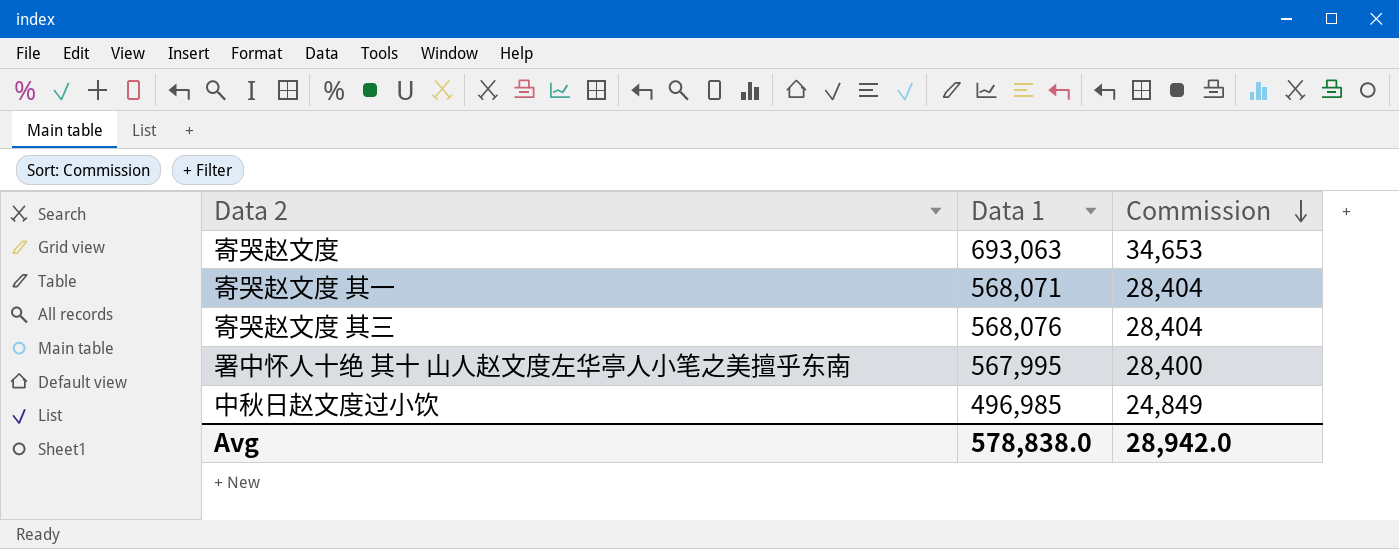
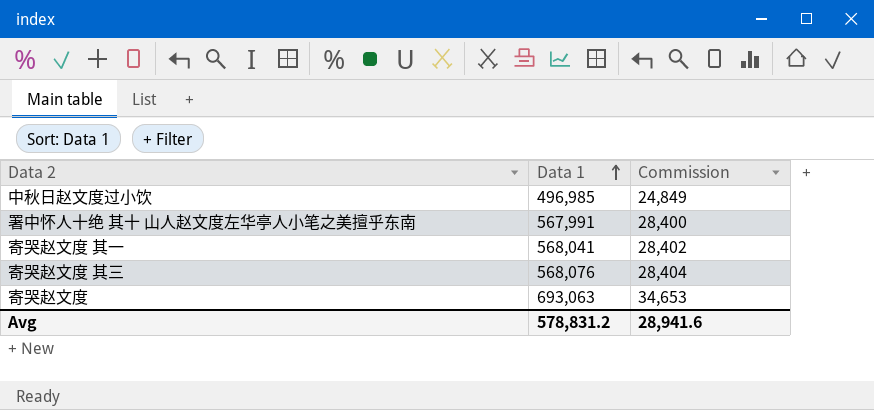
row order: Commission descending -> Data 1 ascending
署中怀人十绝 其十 山人赵文度左华亭人小笔之美擅乎东南 | Data 1: 567,995 -> 567,991
寄哭赵文度 其一 | Data 1: 568,071 -> 568,041
寄哭赵文度 其一 | Commission: 28,404 -> 28,402
Avg | Data 1: 578,838.0 -> 578,831.2
Avg | Commission: 28,942.0 -> 28,941.6

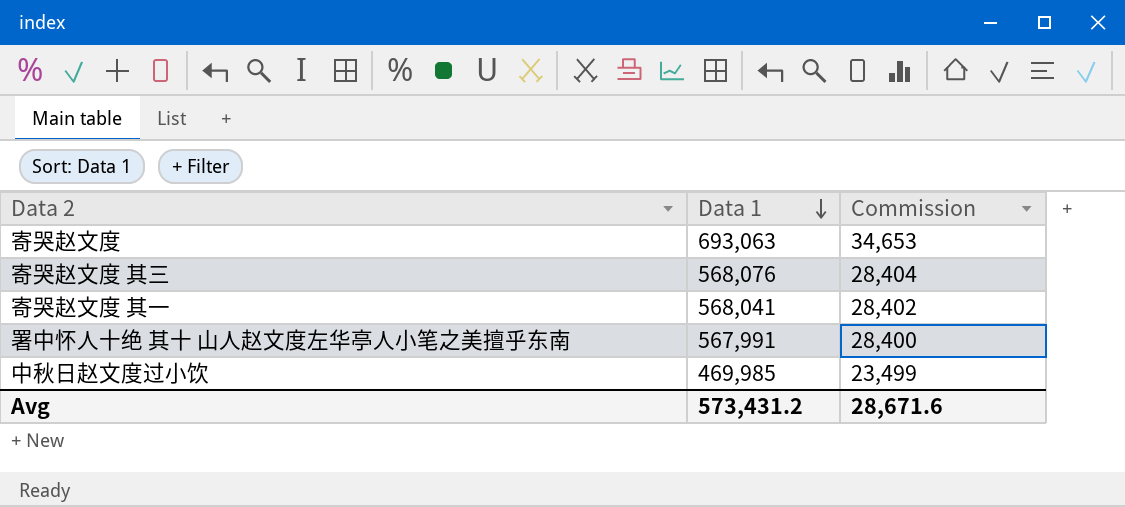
row order: Data 1 ascending -> Data 1 descending
中秋日赵文度过小饮 | Data 1: 496,985 -> 469,985
中秋日赵文度过小饮 | Commission: 24,849 -> 23,499
Avg | Data 1: 578,831.2 -> 573,431.2
Avg | Commission: 28,941.6 -> 28,671.6

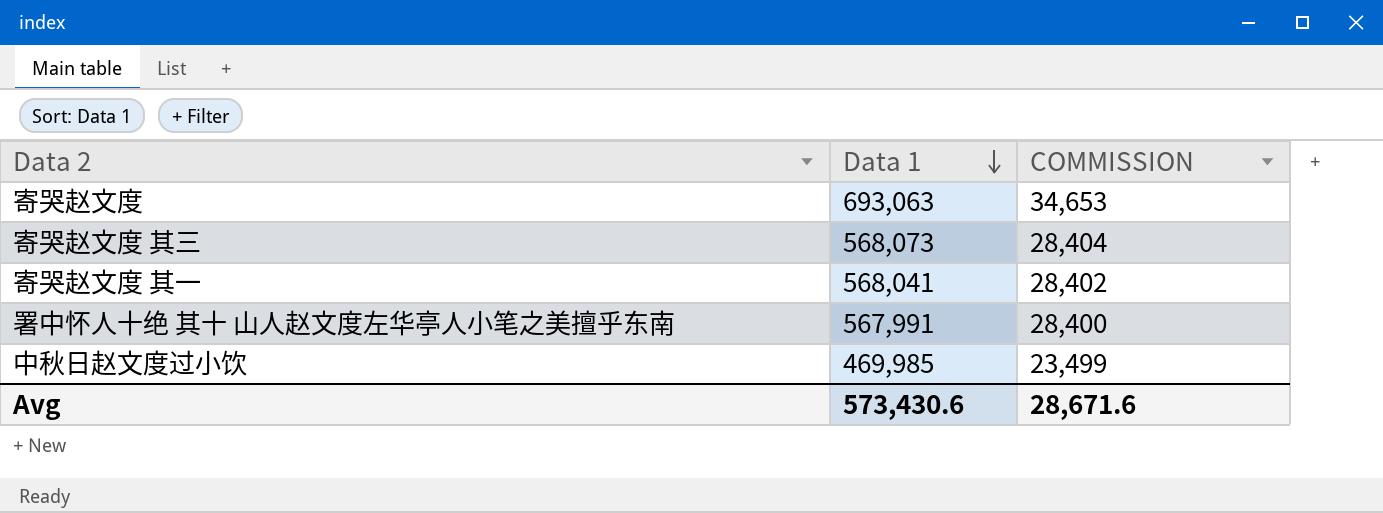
column name: Commission -> COMMISSION
寄哭赵文度 其三 | Data 1: 568,076 -> 568,073
Avg | Data 1: 573,431.2 -> 573,430.6

